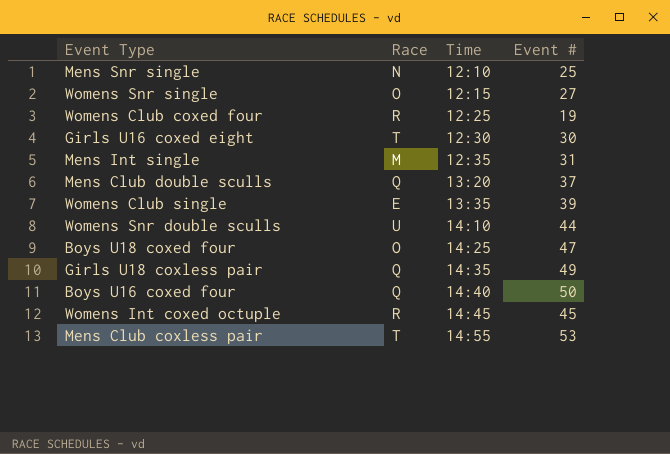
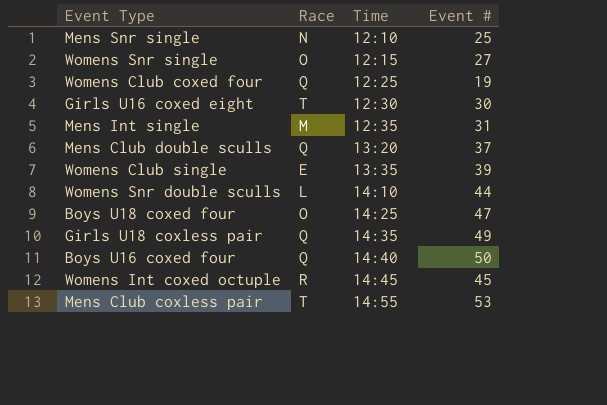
Womens Club coxed four | Race: R -> Q
Womens Snr double sculls | Race: U -> L

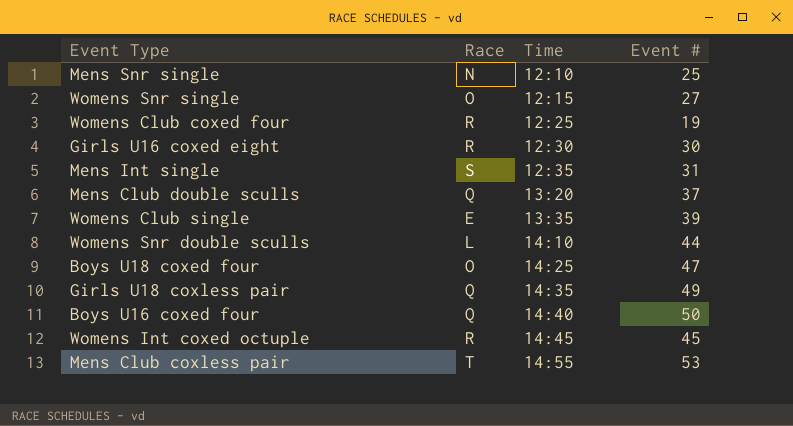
Womens Club coxed four | Race: Q -> R
Girls U16 coxed eight | Race: T -> R
Mens Int single | Race: M -> S

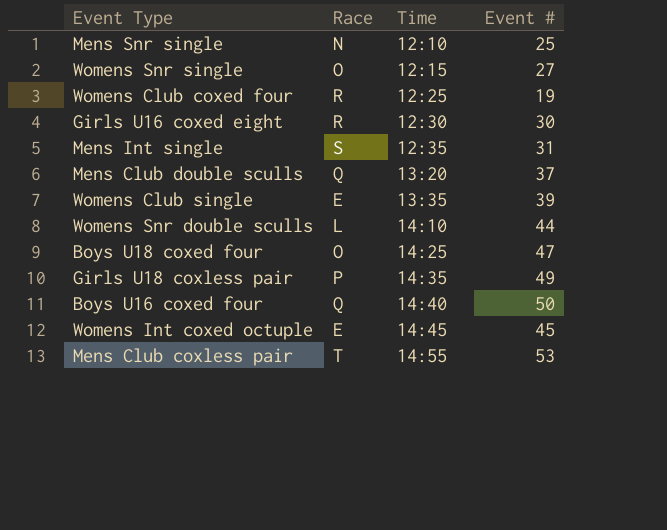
Girls U18 coxless pair | Race: Q -> P
Womens Int coxed octuple | Race: R -> E

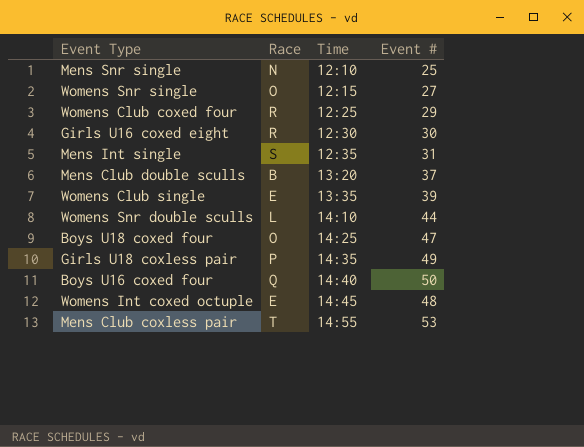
Womens Club coxed four | Event #: 19 -> 29
Mens Club double sculls | Race: Q -> B
Womens Int coxed octuple | Event #: 45 -> 48

